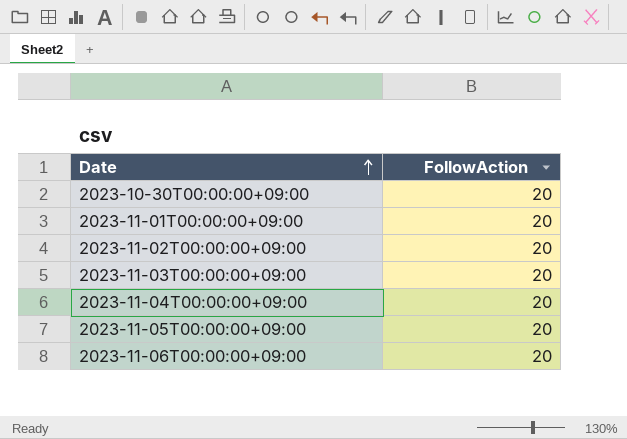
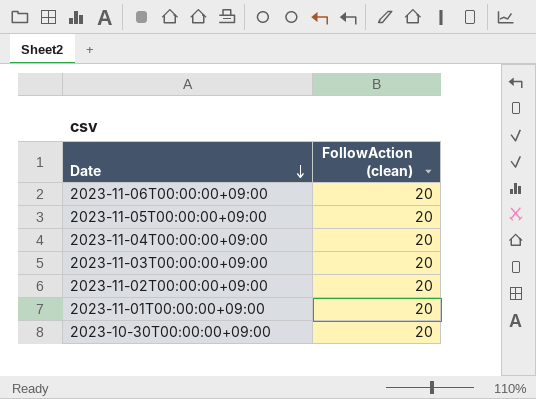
row order: Date ascending -> Date descending
column name: FollowAction -> FollowAction (clean)

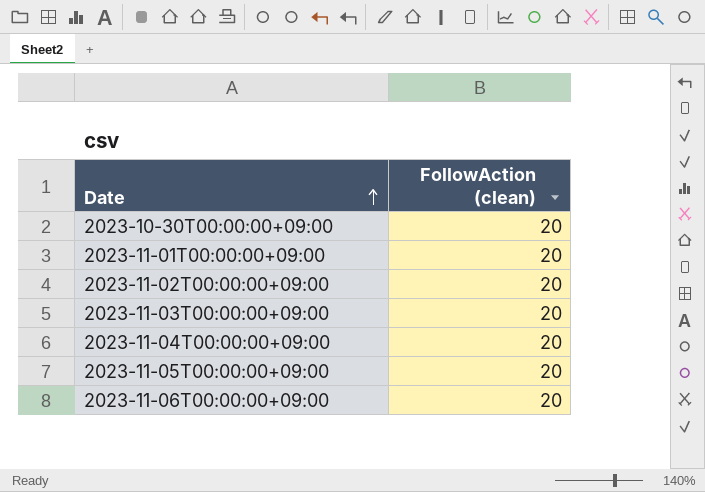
row order: Date descending -> Date ascending

